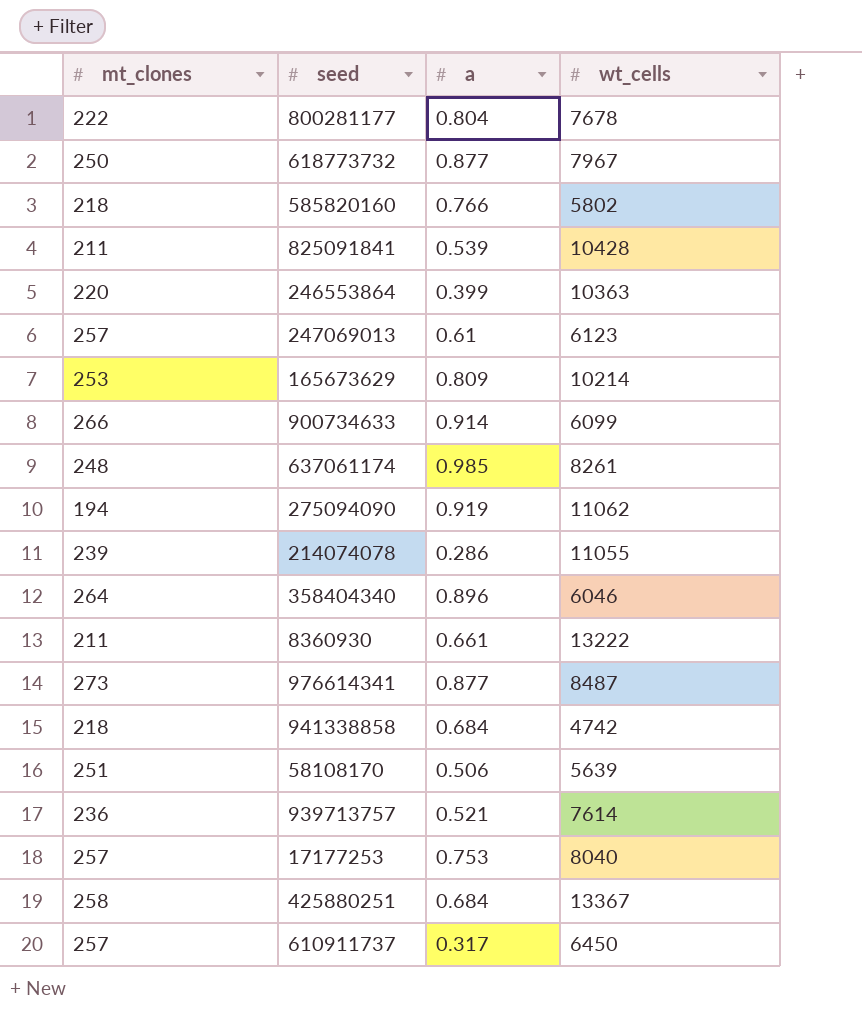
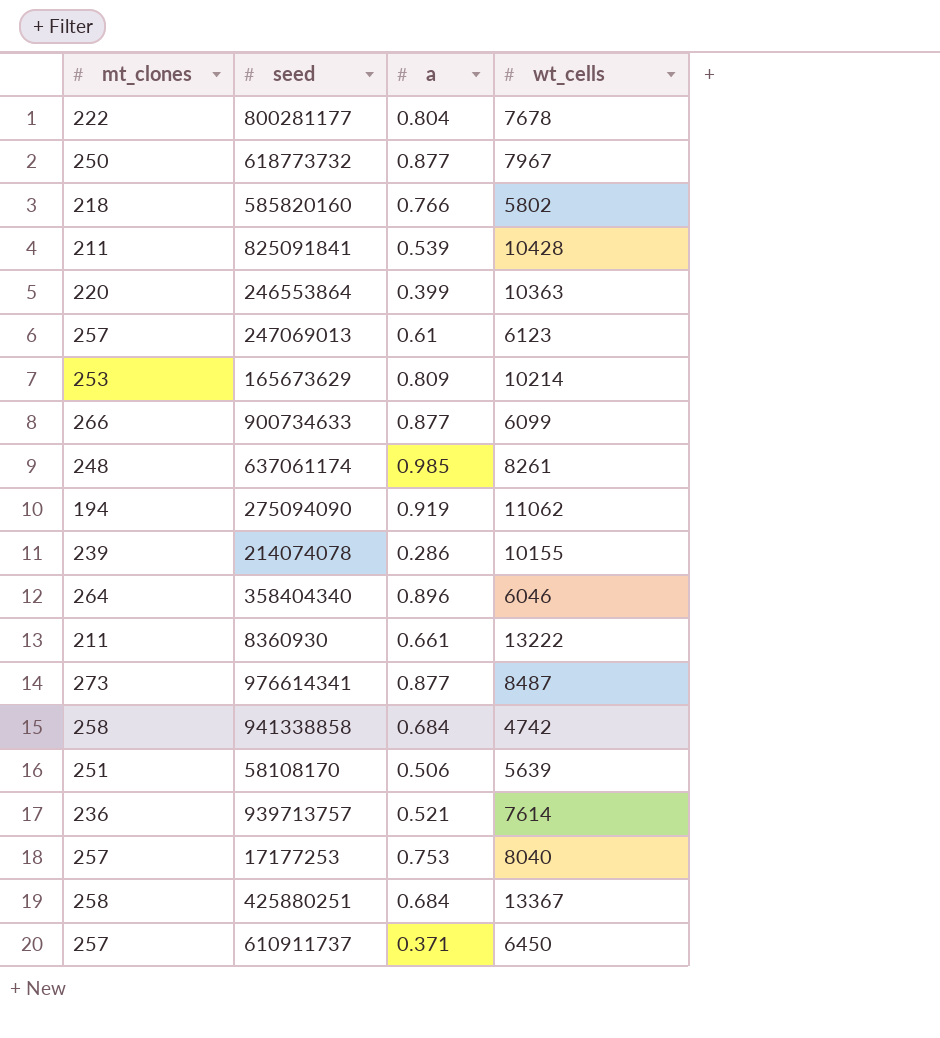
900734633 | a: 0.914 -> 0.877
214074078 | wt_cells: 11055 -> 10155
941338858 | mt_clones: 218 -> 258
610911737 | a: 0.317 -> 0.371

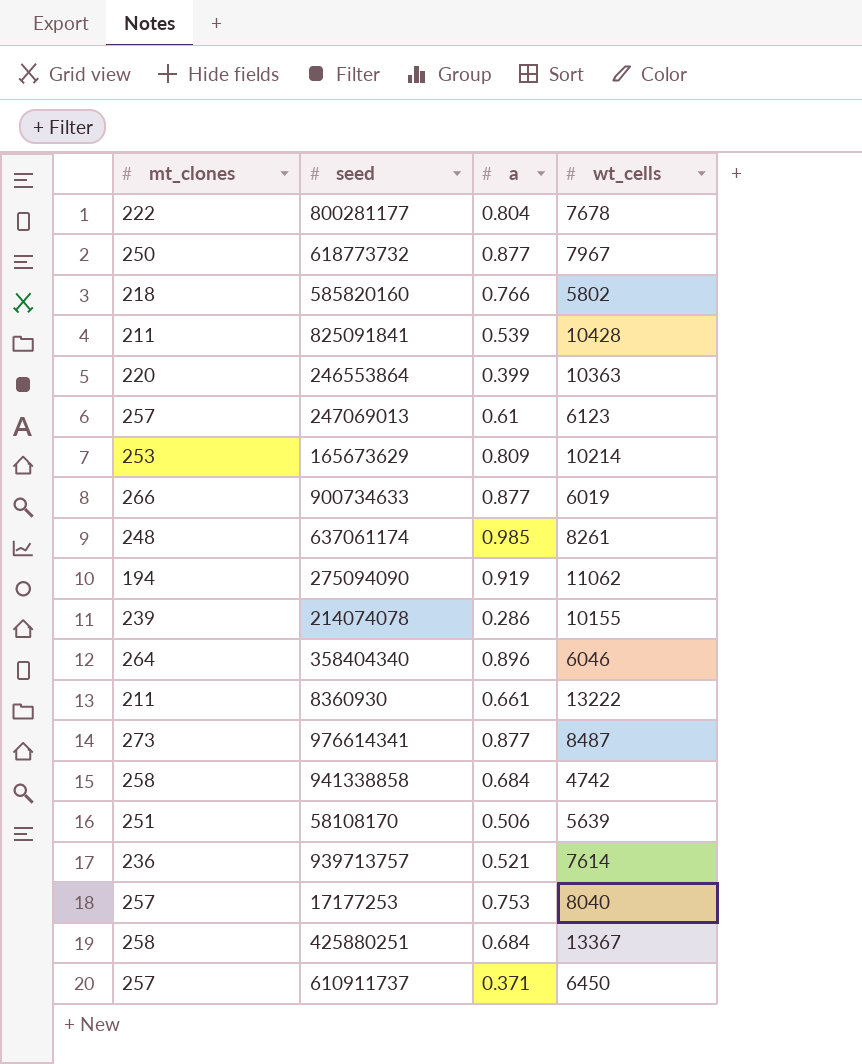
900734633 | wt_cells: 6099 -> 6019

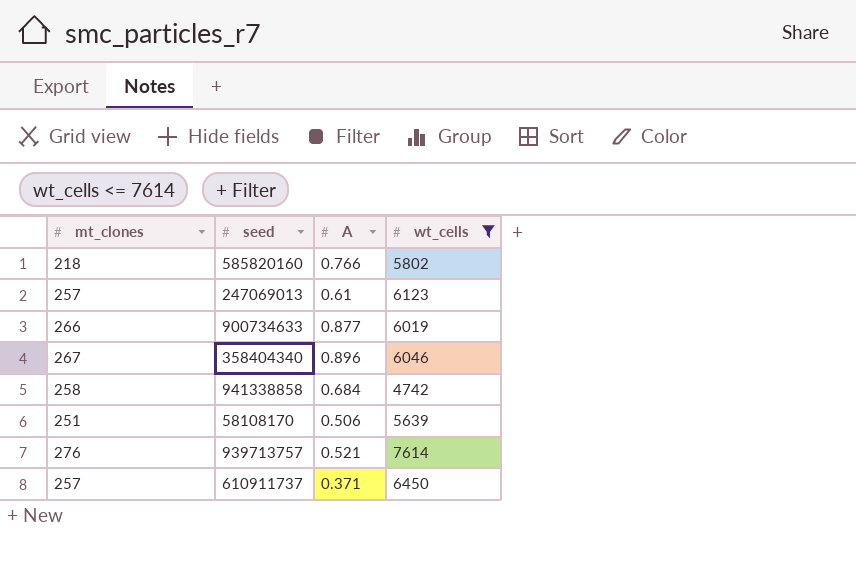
filter: none -> wt_cells <= 7614
column name: a -> A
358404340 | mt_clones: 264 -> 267
939713757 | mt_clones: 236 -> 276

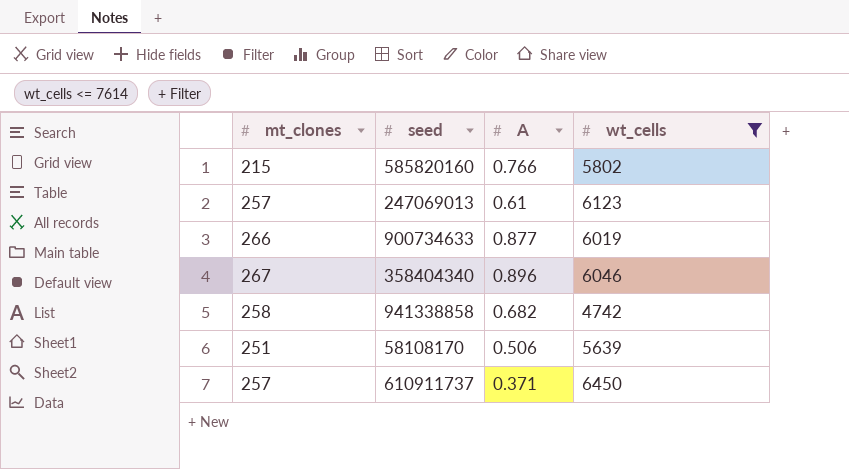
row 939713757: 276 | 0.521 | 7614 -> none
585820160 | mt_clones: 218 -> 215
941338858 | A: 0.684 -> 0.682

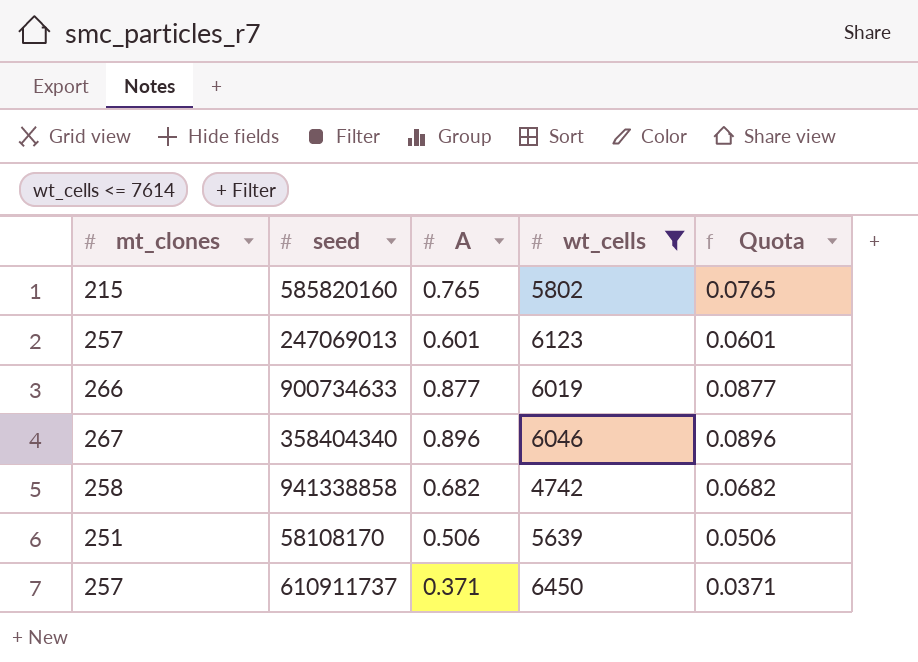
column Quota | formula: none -> [A] * 0.1
585820160 | A: 0.766 -> 0.765
247069013 | A: 0.61 -> 0.601

